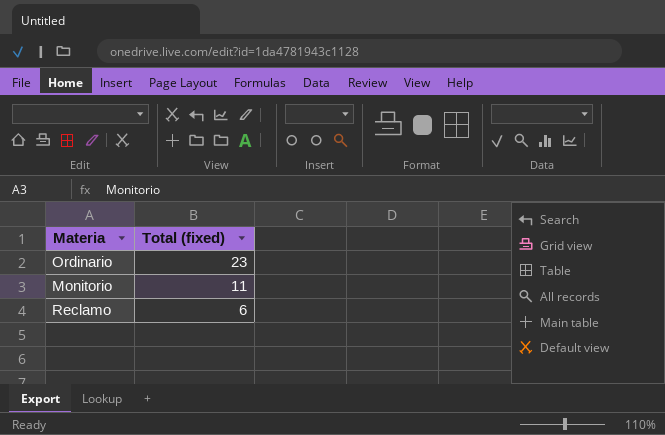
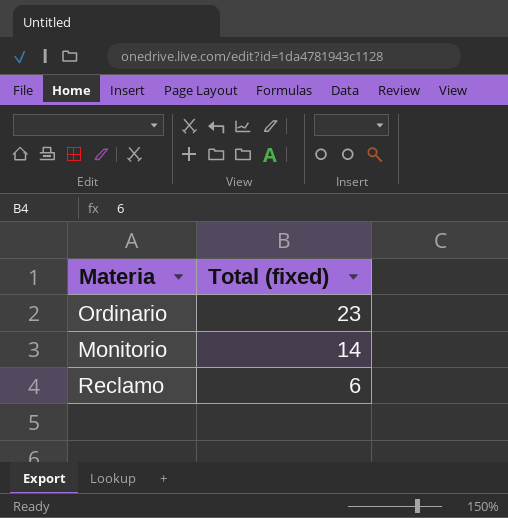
Monitorio | Total (fixed): 11 -> 14

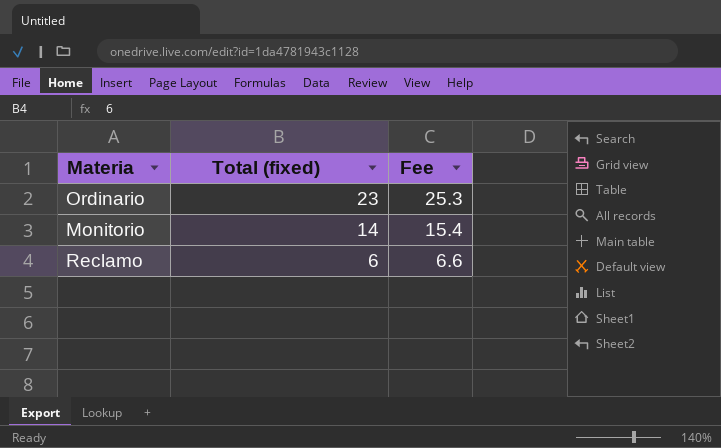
column Fee | formula: none -> [Total (fixed)] * 1.1

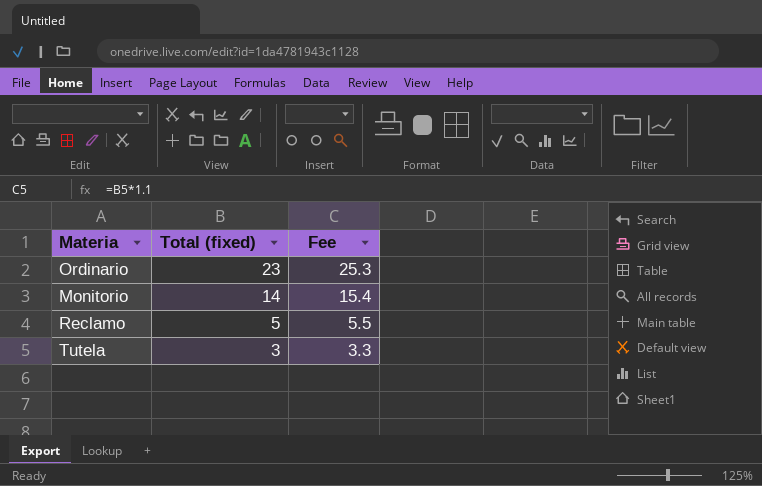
Reclamo | Total (fixed): 6 -> 5
Reclamo | Fee: 6.6 -> 5.5
row Tutela: none -> 3 | 3.3

